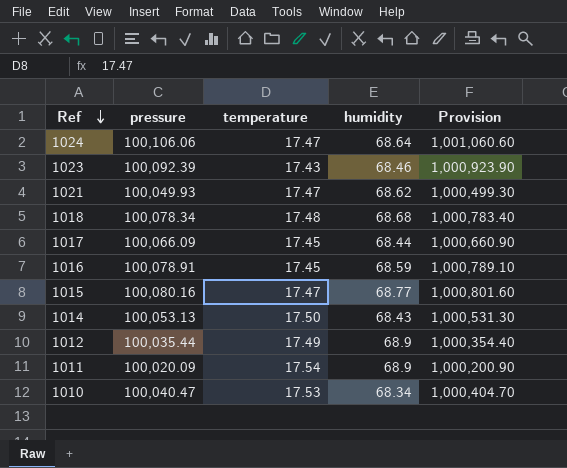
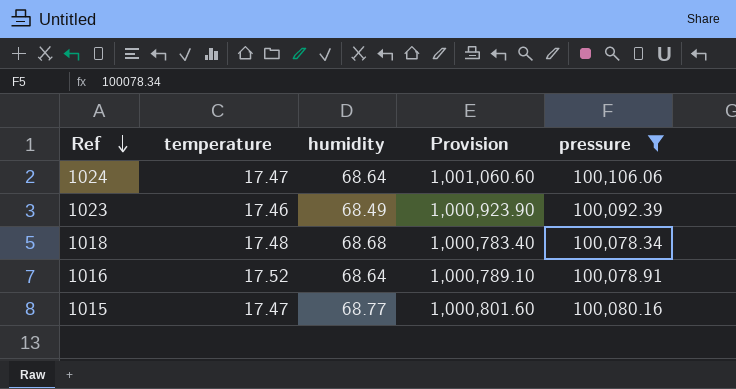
filter: none -> pressure >= 100,078.34
column pressure | position: 2 -> 5
1023 | temperature: 17.43 -> 17.46
1023 | humidity: 68.46 -> 68.49
1016 | temperature: 17.45 -> 17.52
1016 | humidity: 68.59 -> 68.64

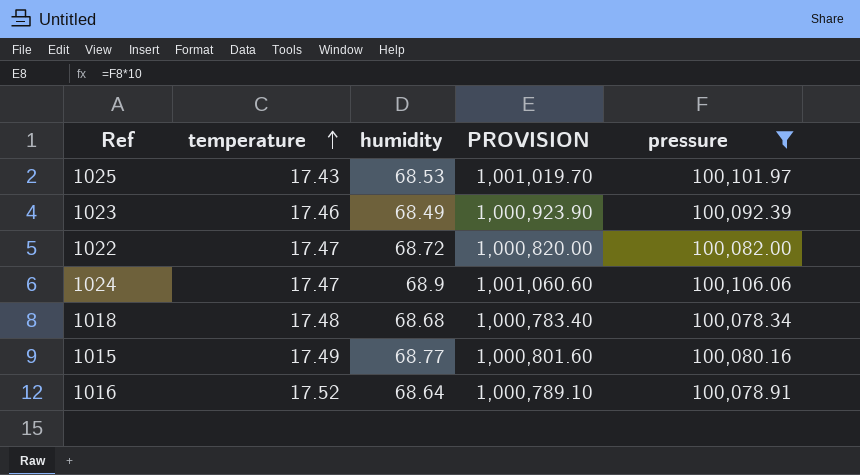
row order: Ref descending -> temperature ascending
column name: Provision -> PROVISION
row 1025: none -> 17.43 | 68.53 | 1,001,019.70 | 100,101.97
row 1022: none -> 17.47 | 68.72 | 1,000,820.00 | 100,082.00
1024 | humidity: 68.64 -> 68.9
1015 | temperature: 17.47 -> 17.49

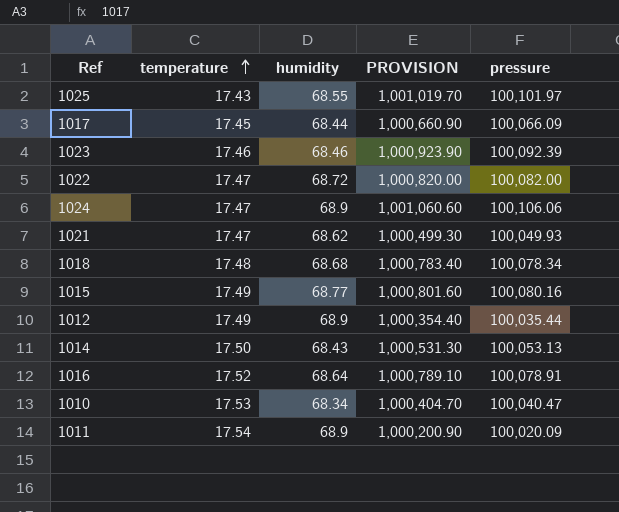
filter: pressure >= 100,078.34 -> none
1025 | humidity: 68.53 -> 68.55
1023 | humidity: 68.49 -> 68.46

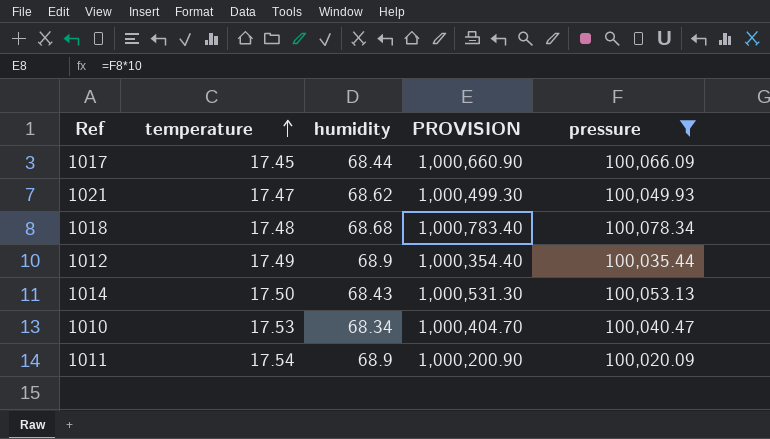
filter: none -> pressure <= 100,078.34

